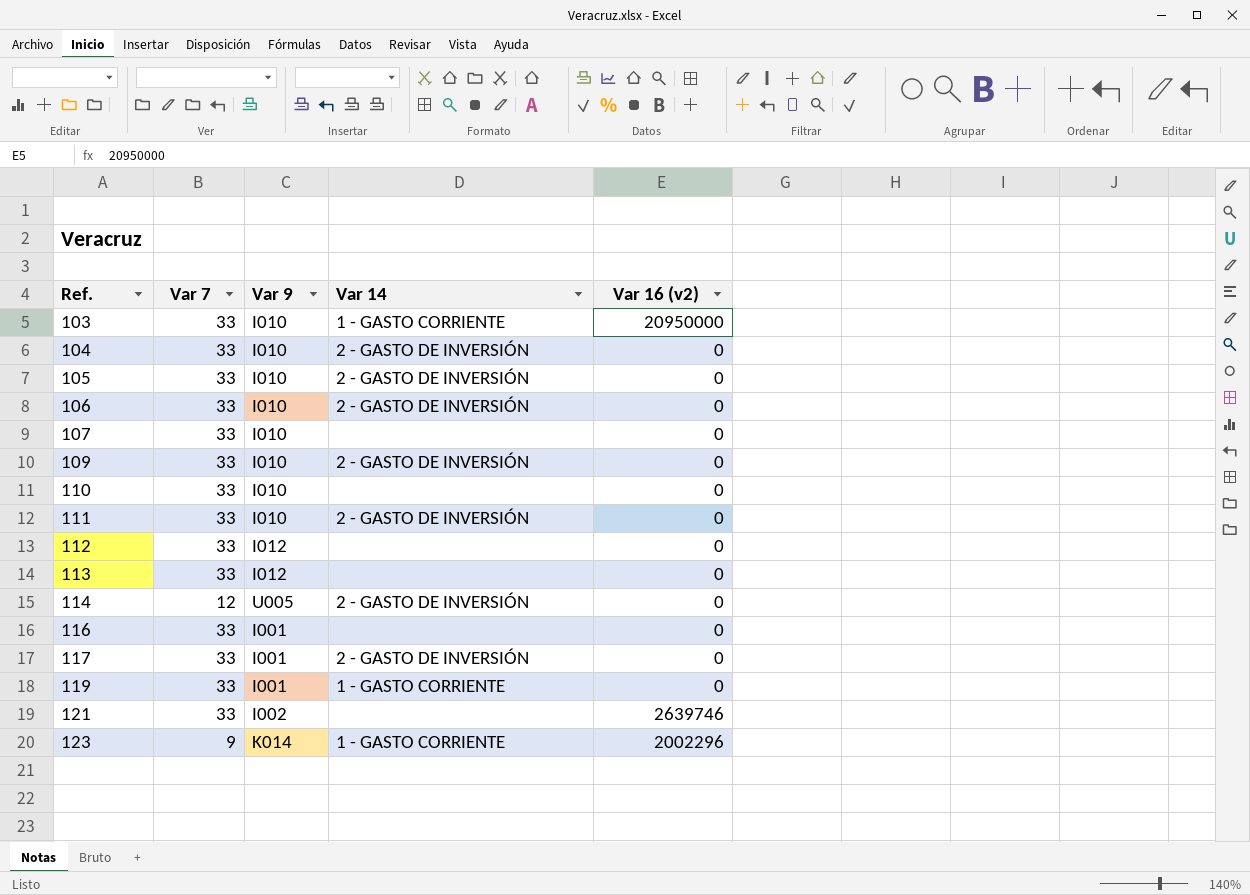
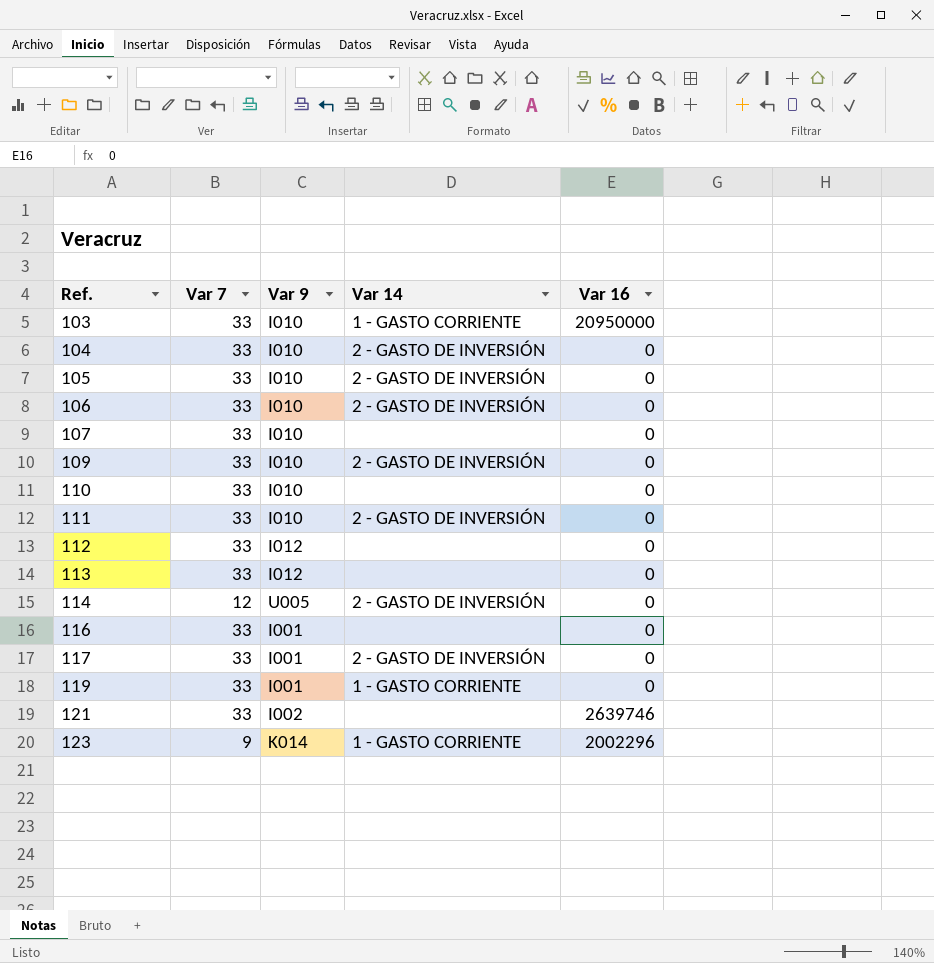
column name: Var 16 (v2) -> Var 16

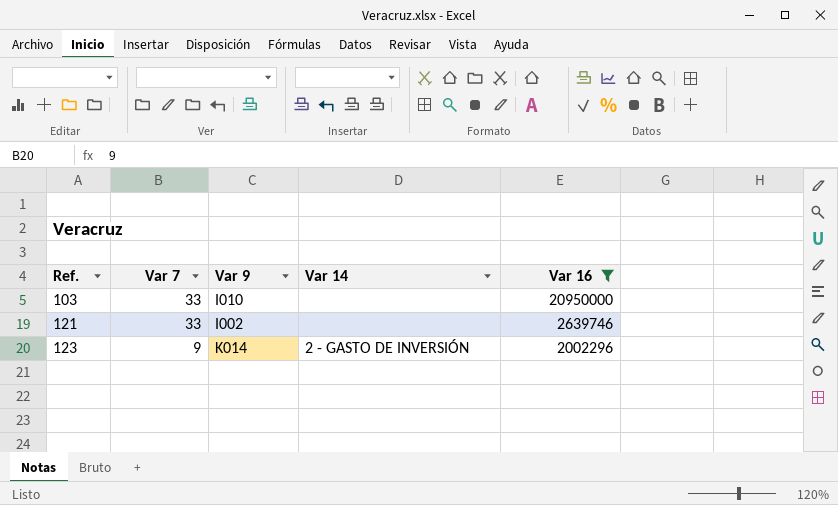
filter: none -> Var 16 != 0
103 | Var 14: 1 - GASTO CORRIENTE -> none
123 | Var 14: 1 - GASTO CORRIENTE -> 2 - GASTO DE INVERSIÓN

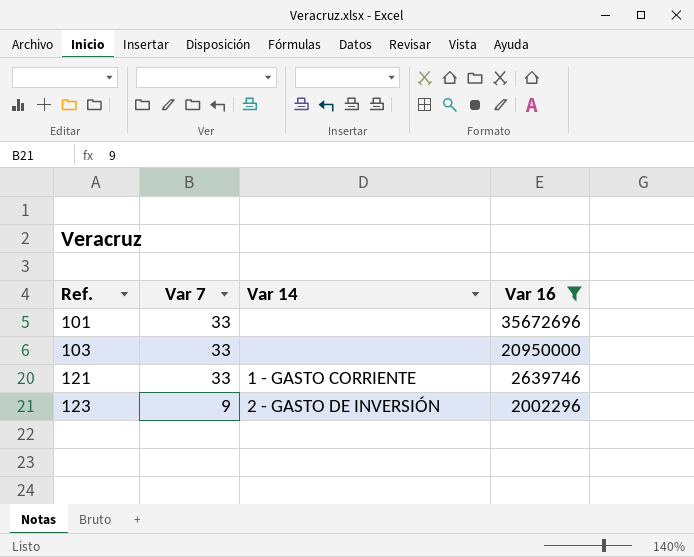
column Var 9 | position: 3 -> none
row 101: none -> 33 | none | 35672696
121 | Var 14: none -> 1 - GASTO CORRIENTE

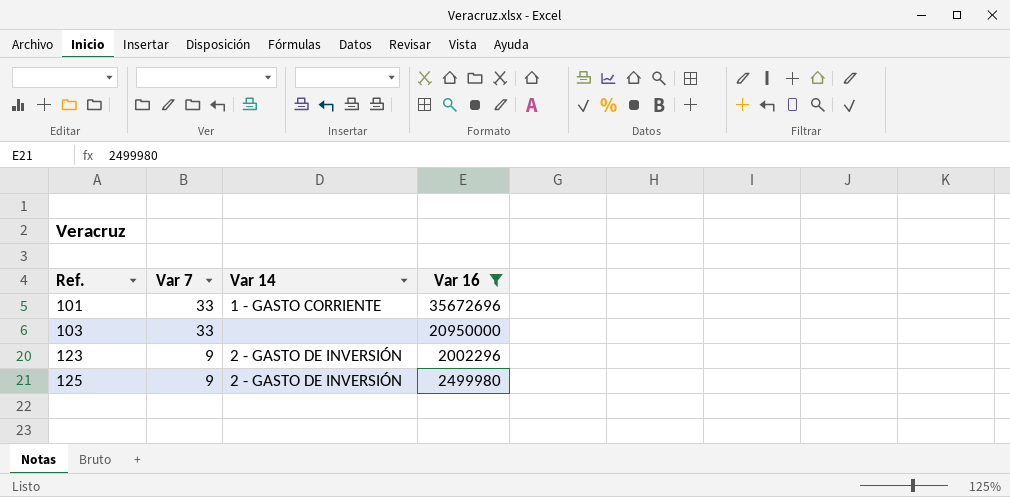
row 121: 33 | 1 - GASTO CORRIENTE | 2639746 -> none
101 | Var 14: none -> 1 - GASTO CORRIENTE
row 125: none -> 9 | 2 - GASTO DE INVERSIÓN | 2499980

